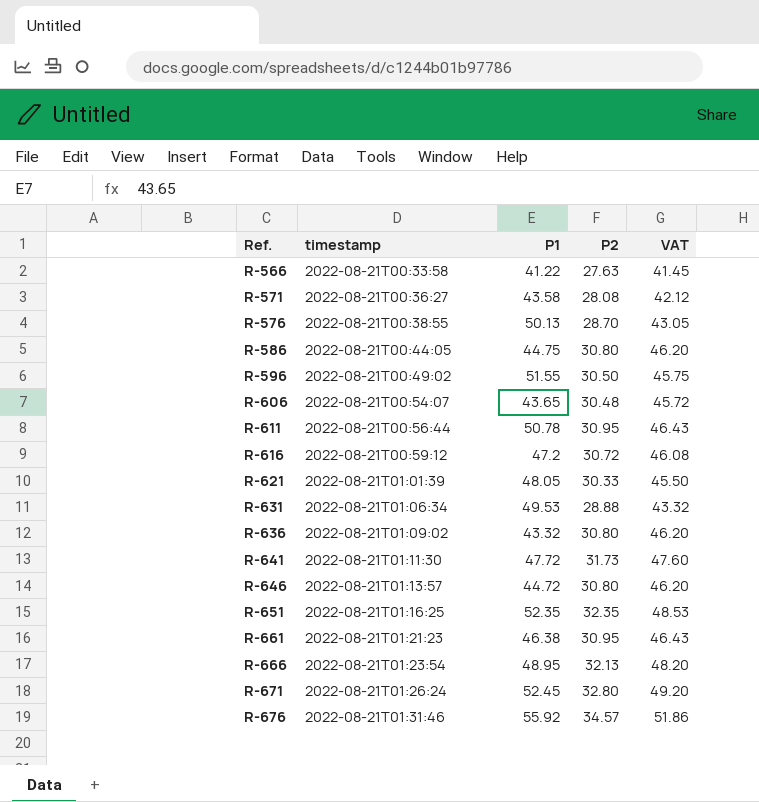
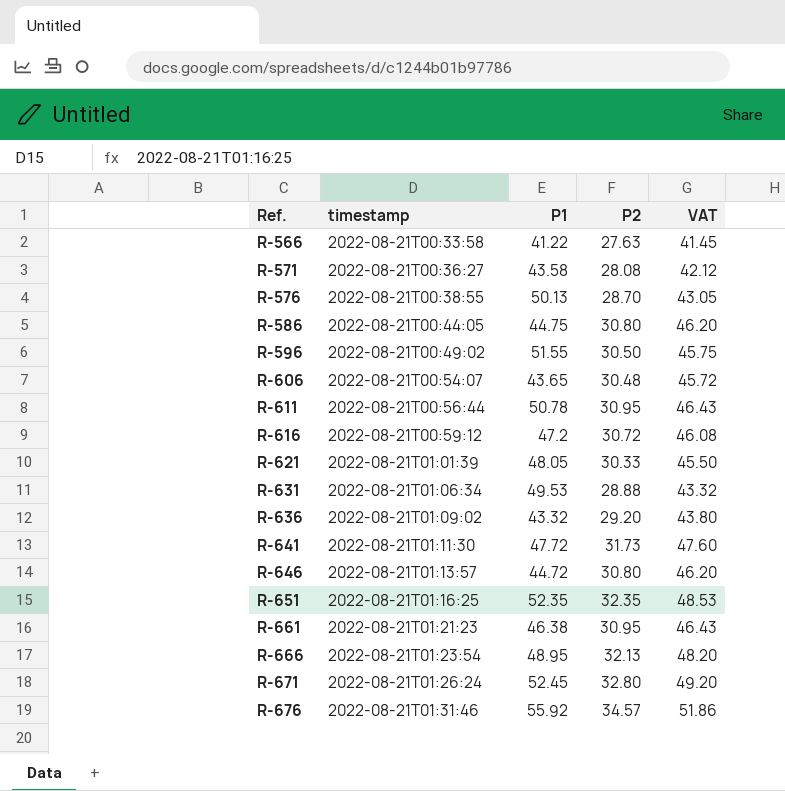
R-636 | P2: 30.80 -> 29.20
R-636 | VAT: 46.20 -> 43.80

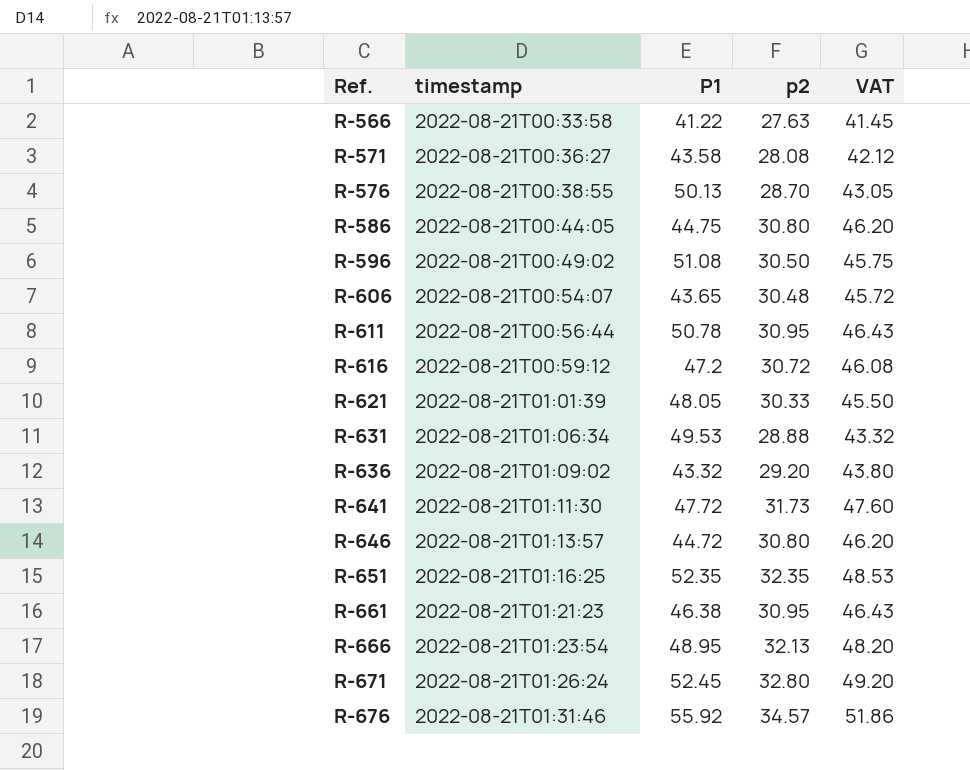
column name: P2 -> p2
R-596 | P1: 51.55 -> 51.08

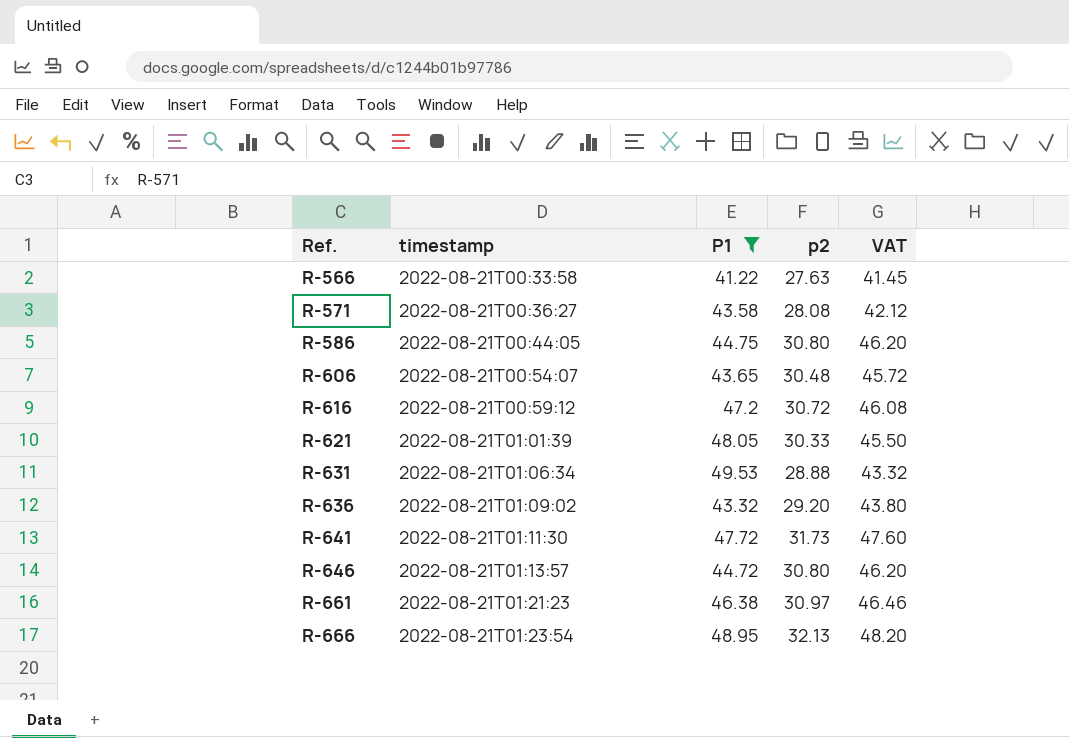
filter: none -> P1 <= 49.53
R-661 | p2: 30.95 -> 30.97
R-661 | VAT: 46.43 -> 46.46

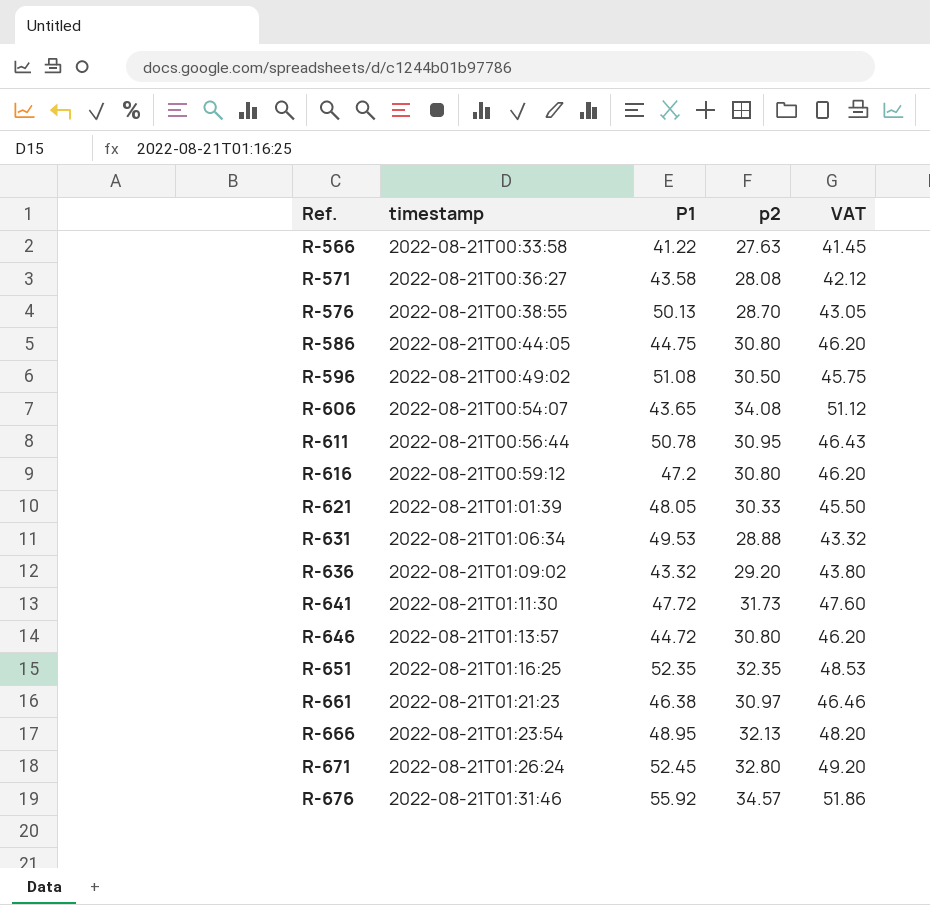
filter: P1 <= 49.53 -> none
R-606 | p2: 30.48 -> 34.08
R-606 | VAT: 45.72 -> 51.12
R-616 | p2: 30.72 -> 30.80
R-616 | VAT: 46.08 -> 46.20

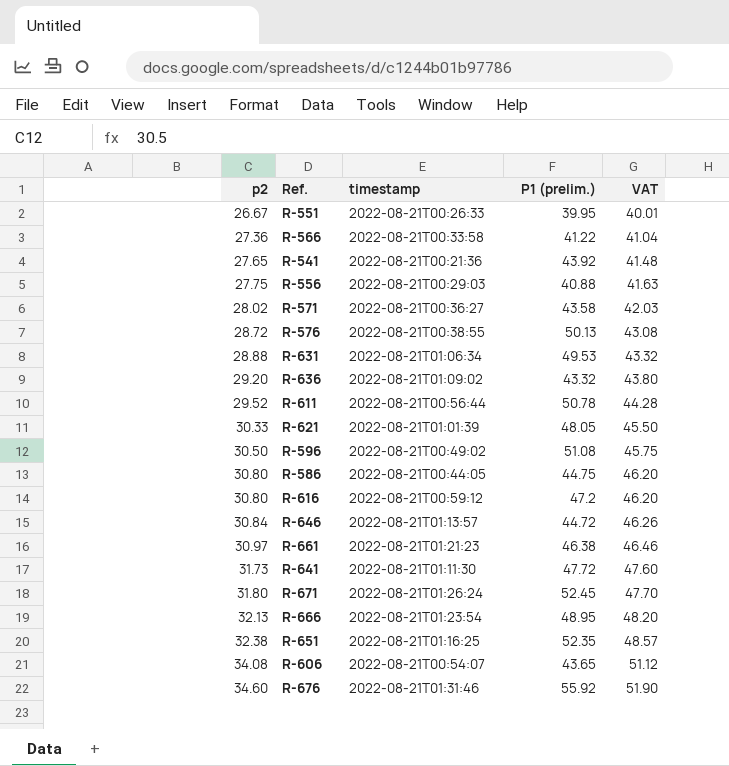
row order: Ref. ascending -> p2 ascending
column p2 | position: 4 -> 1
column name: P1 -> P1 (prelim.)
row R-551: none -> 26.67 | 2022-08-21T00:26:33 | 39.95 | 40.01
R-566 | p2: 27.63 -> 27.36
R-566 | VAT: 41.45 -> 41.04
row R-541: none -> 27.65 | 2022-08-21T00:21:36 | 43.92 | 41.48
row R-556: none -> 27.75 | 2022-08-21T00:29:03 | 40.88 | 41.63
R-571 | p2: 28.08 -> 28.02
R-571 | VAT: 42.12 -> 42.03
R-576 | p2: 28.70 -> 28.72
R-576 | VAT: 43.05 -> 43.08
R-611 | p2: 30.95 -> 29.52
R-611 | VAT: 46.43 -> 44.28
R-646 | p2: 30.80 -> 30.84
R-646 | VAT: 46.20 -> 46.26
R-671 | p2: 32.80 -> 31.80
R-671 | VAT: 49.20 -> 47.70
R-651 | p2: 32.35 -> 32.38
R-651 | VAT: 48.53 -> 48.57
R-676 | p2: 34.57 -> 34.60
R-676 | VAT: 51.86 -> 51.90

